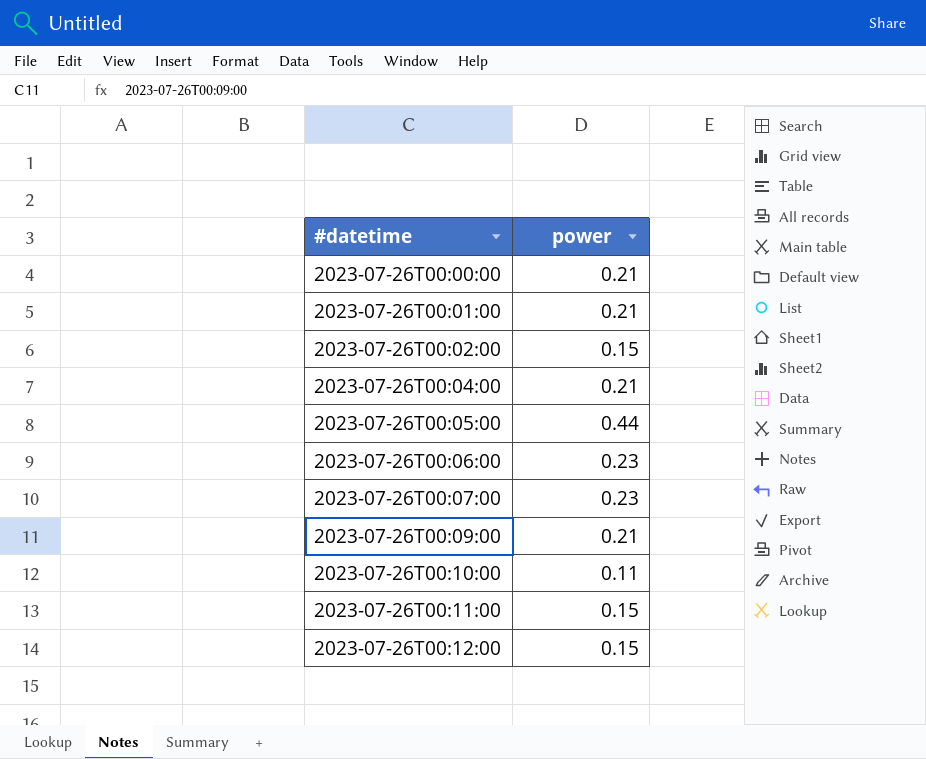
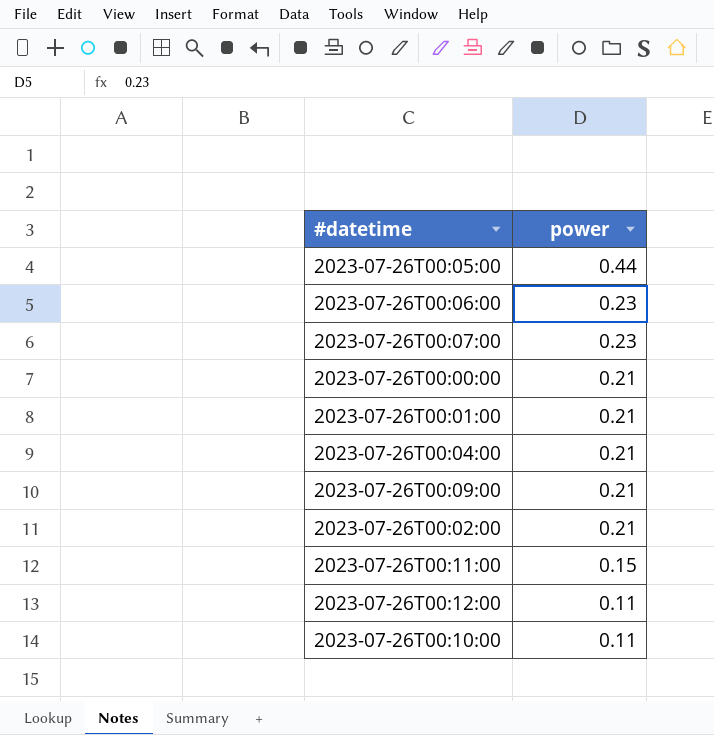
row order: #datetime ascending -> power descending
2023-07-26T00:02:00 | power: 0.15 -> 0.21
2023-07-26T00:12:00 | power: 0.15 -> 0.11

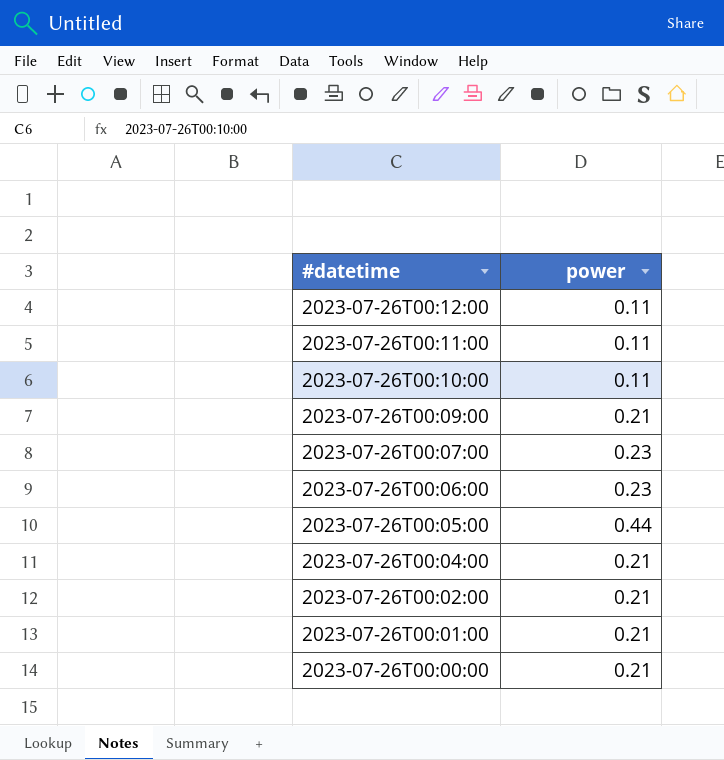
row order: power descending -> #datetime descending
2023-07-26T00:11:00 | power: 0.15 -> 0.11

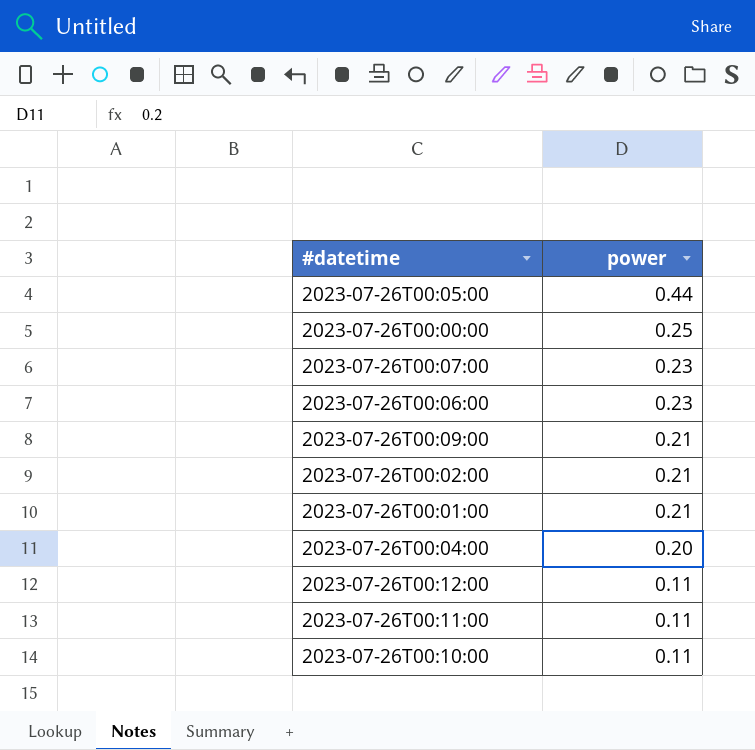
row order: #datetime descending -> power descending
2023-07-26T00:00:00 | power: 0.21 -> 0.25
2023-07-26T00:04:00 | power: 0.21 -> 0.20

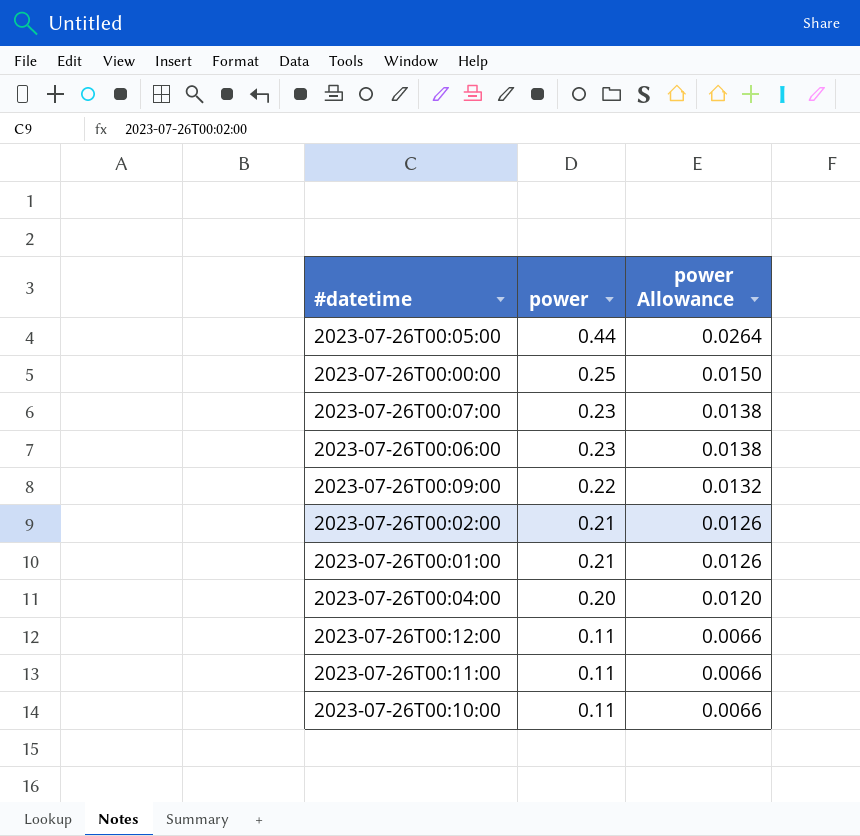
column power Allowance | formula: none -> [power] * 0.06
2023-07-26T00:09:00 | power: 0.21 -> 0.22

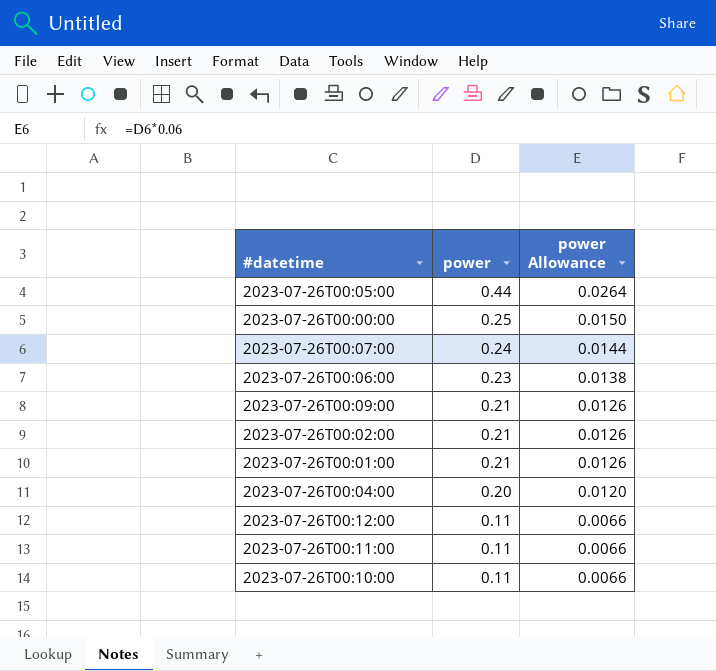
2023-07-26T00:07:00 | power: 0.23 -> 0.24
2023-07-26T00:07:00 | power Allowance: 0.0138 -> 0.0144
2023-07-26T00:09:00 | power: 0.22 -> 0.21
2023-07-26T00:09:00 | power Allowance: 0.0132 -> 0.0126

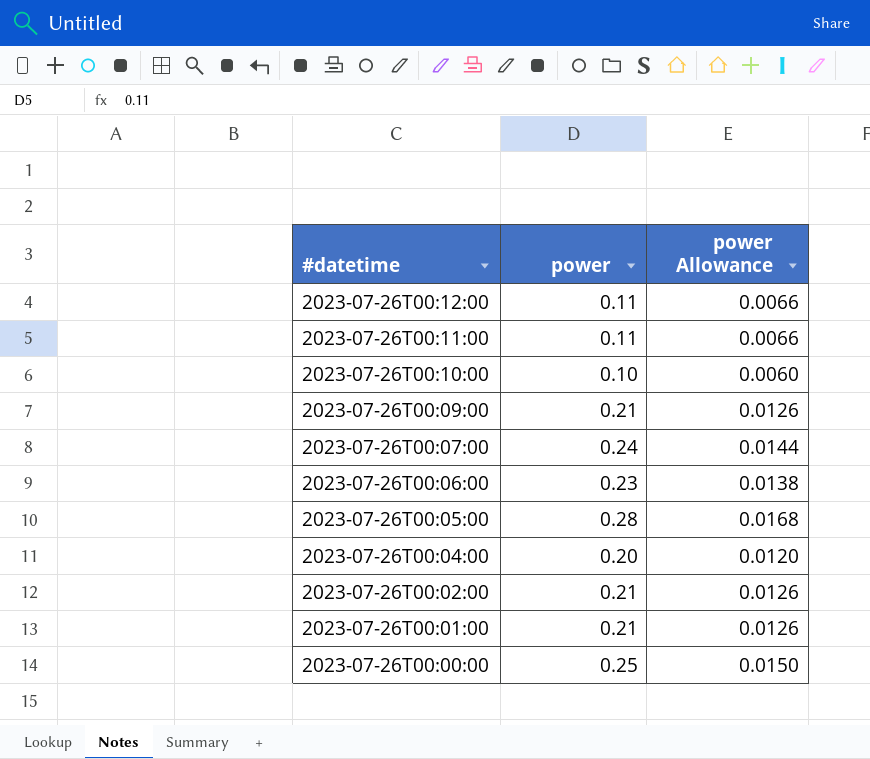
row order: power descending -> #datetime descending
2023-07-26T00:10:00 | power: 0.11 -> 0.10
2023-07-26T00:10:00 | power Allowance: 0.0066 -> 0.0060
2023-07-26T00:05:00 | power: 0.44 -> 0.28
2023-07-26T00:05:00 | power Allowance: 0.0264 -> 0.0168

